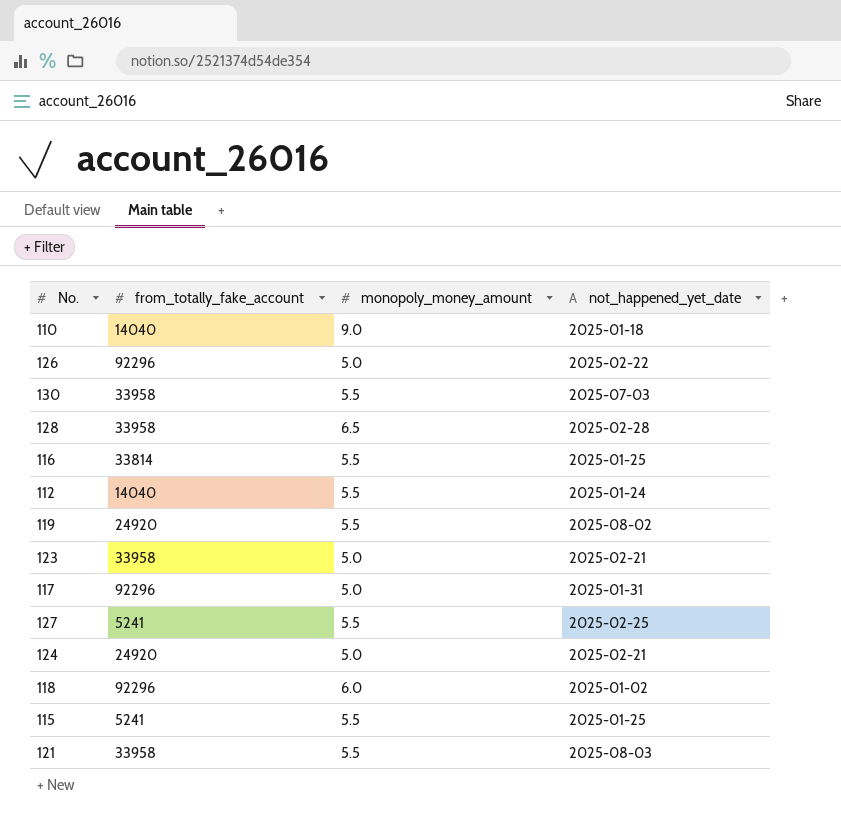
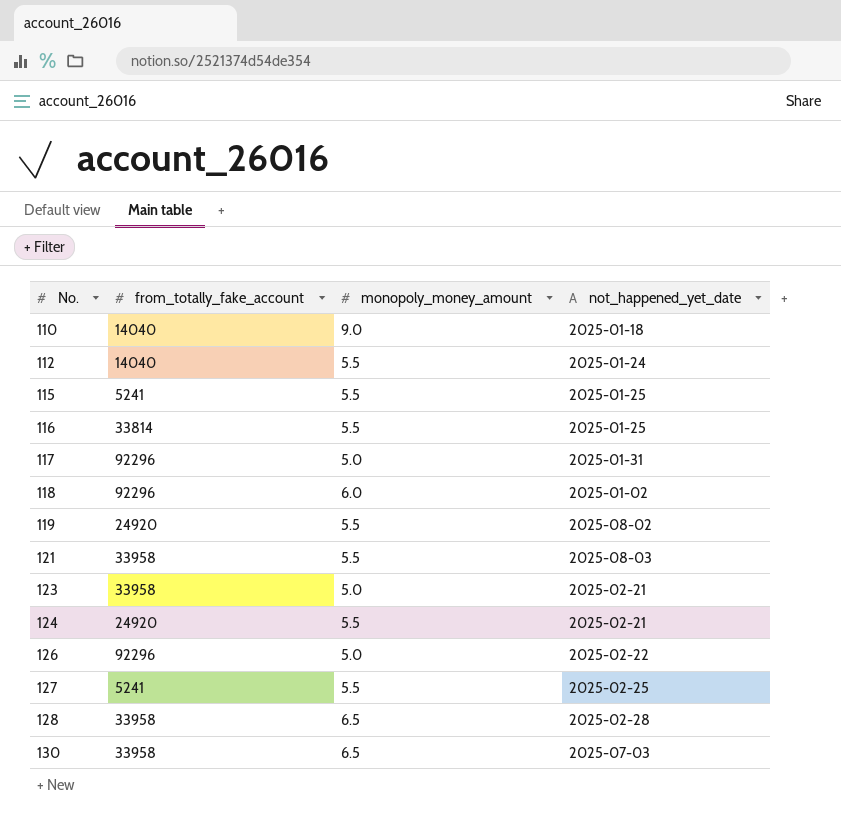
row order: none -> No. ascending
124 | monopoly_money_amount: 5.0 -> 5.5
130 | monopoly_money_amount: 5.5 -> 6.5

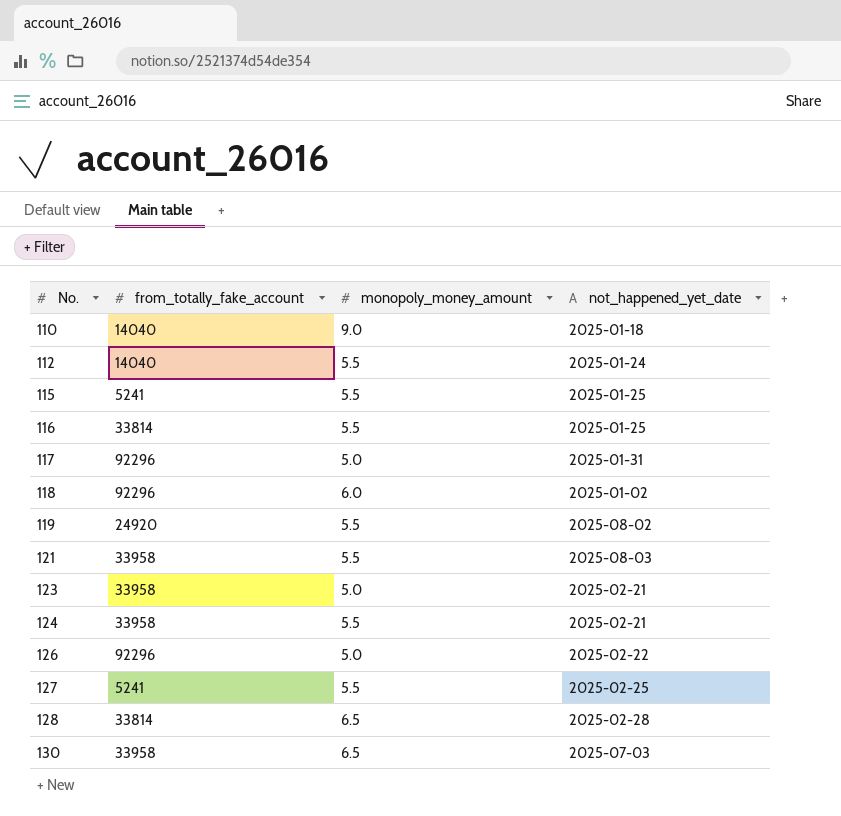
124 | from_totally_fake_account: 24920 -> 33958
128 | from_totally_fake_account: 33958 -> 33814

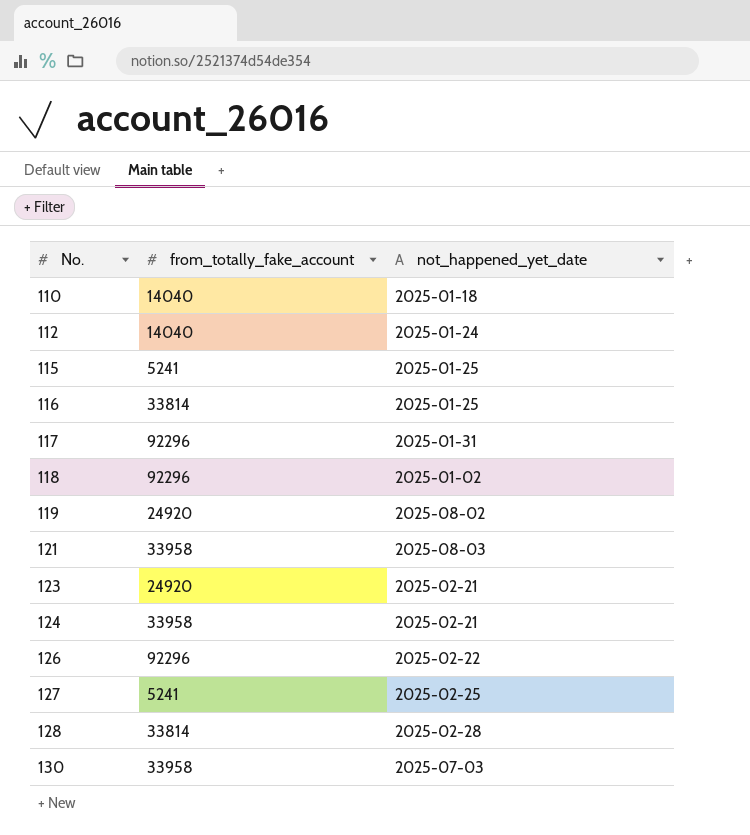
column monopoly_money_amount | position: 3 -> none
123 | from_totally_fake_account: 33958 -> 24920

